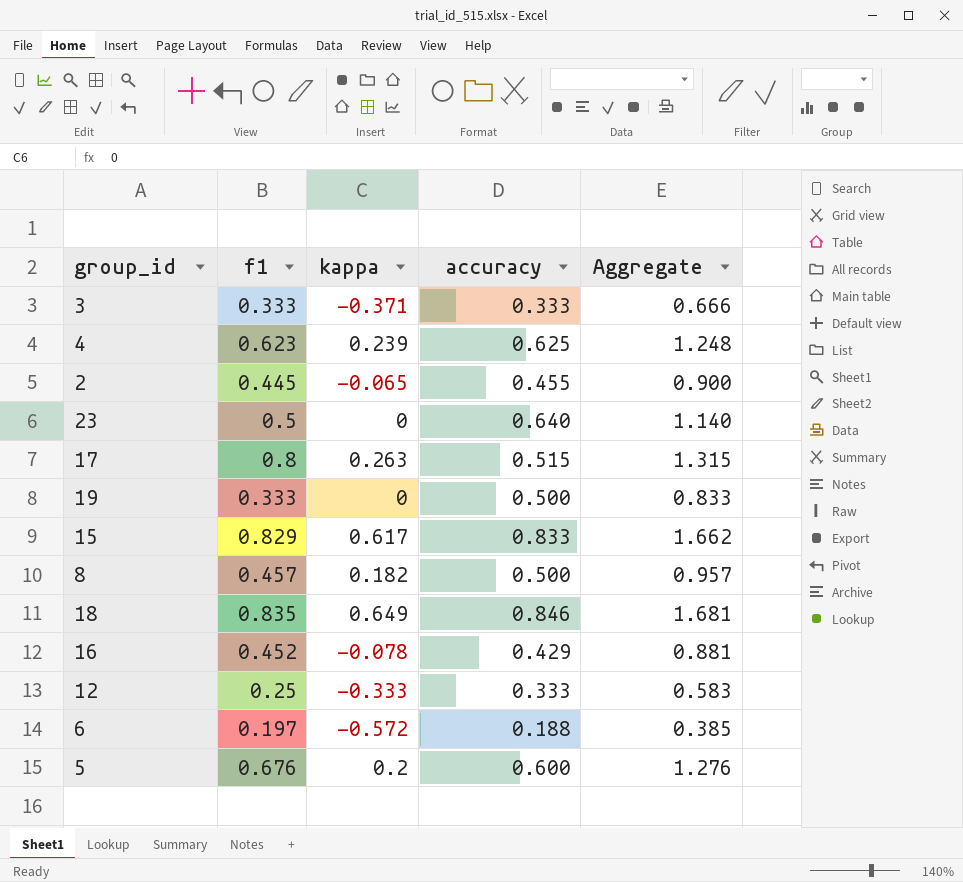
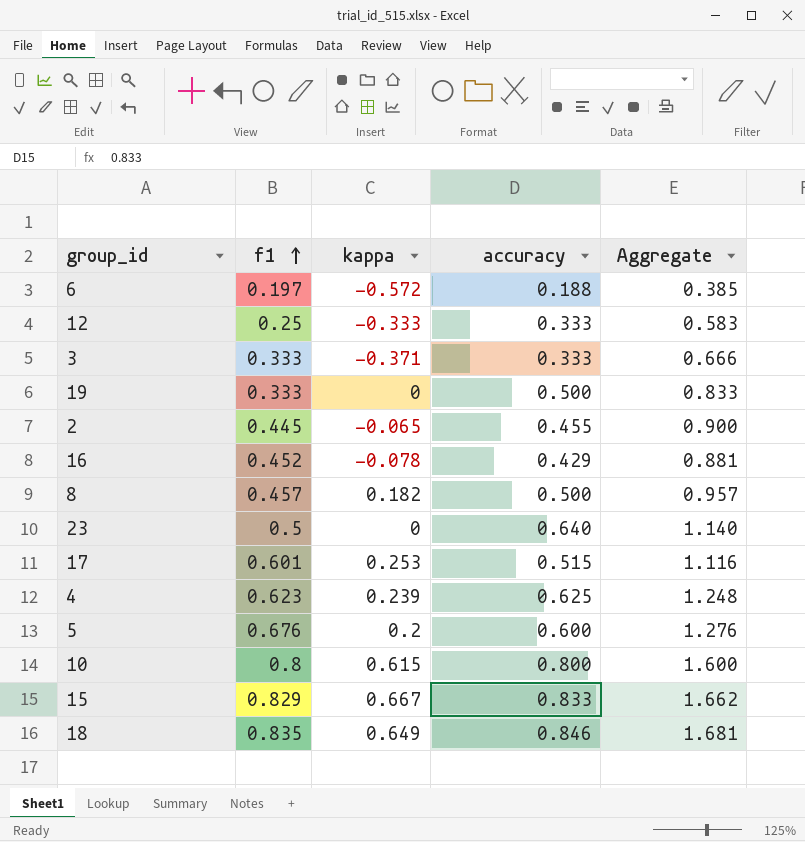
row order: none -> f1 ascending
17 | f1: 0.8 -> 0.601
17 | kappa: 0.263 -> 0.253
17 | Aggregate: 1.315 -> 1.116
row 10: none -> 0.8 | 0.615 | 0.800 | 1.600
15 | kappa: 0.617 -> 0.667

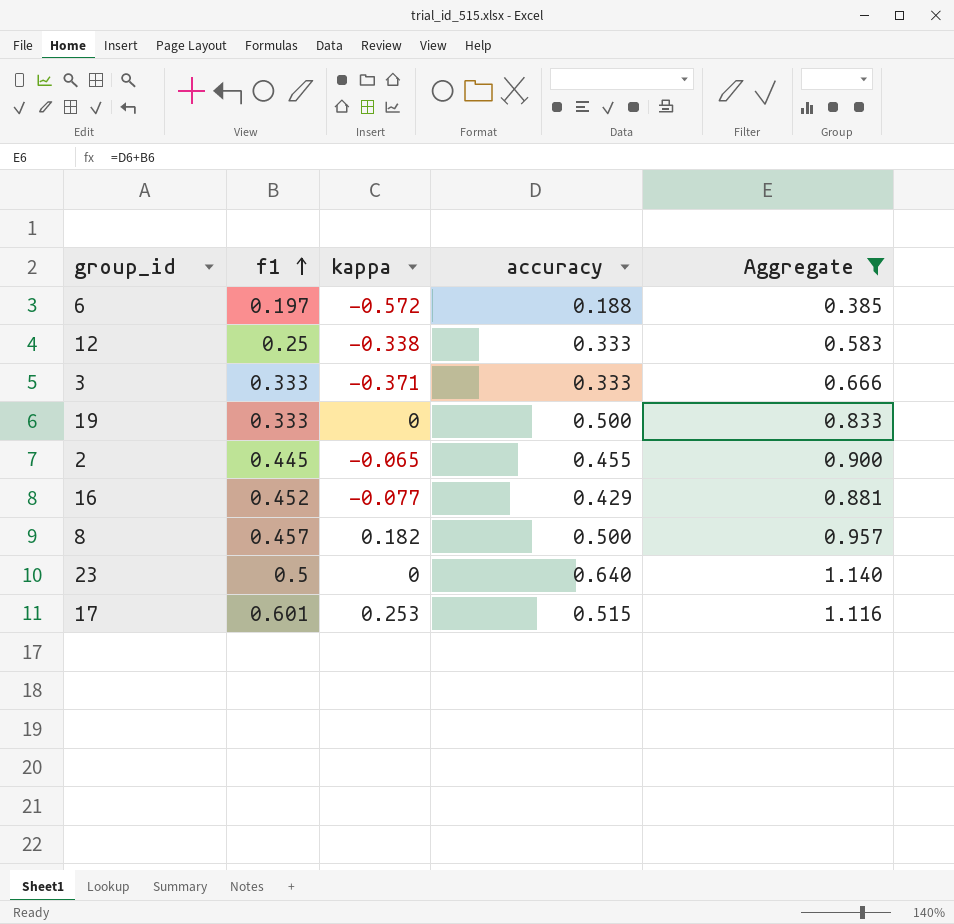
filter: none -> Aggregate <= 1.140
12 | kappa: -0.333 -> -0.338
16 | kappa: -0.078 -> -0.077

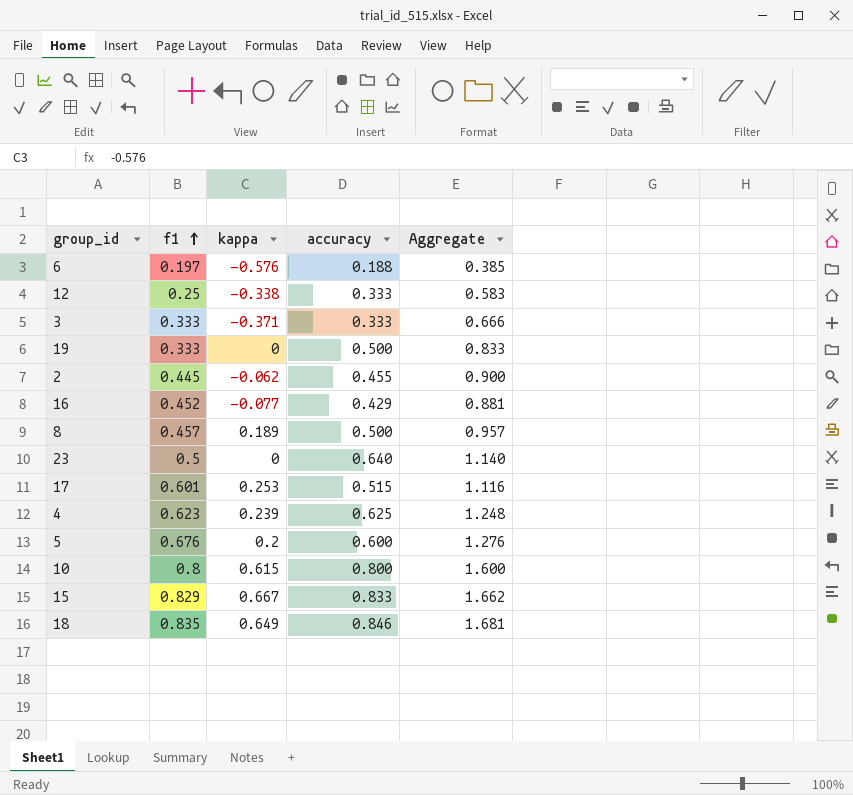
filter: Aggregate <= 1.140 -> none
6 | kappa: -0.572 -> -0.576
2 | kappa: -0.065 -> -0.062
8 | kappa: 0.182 -> 0.189

